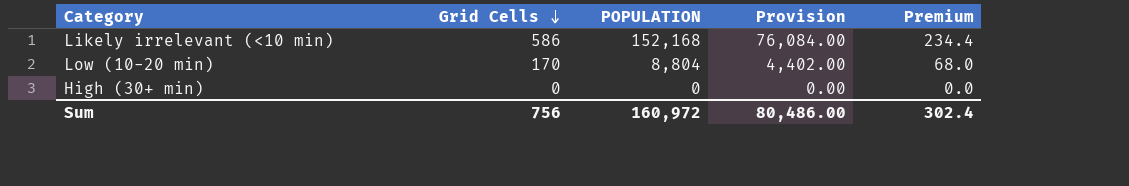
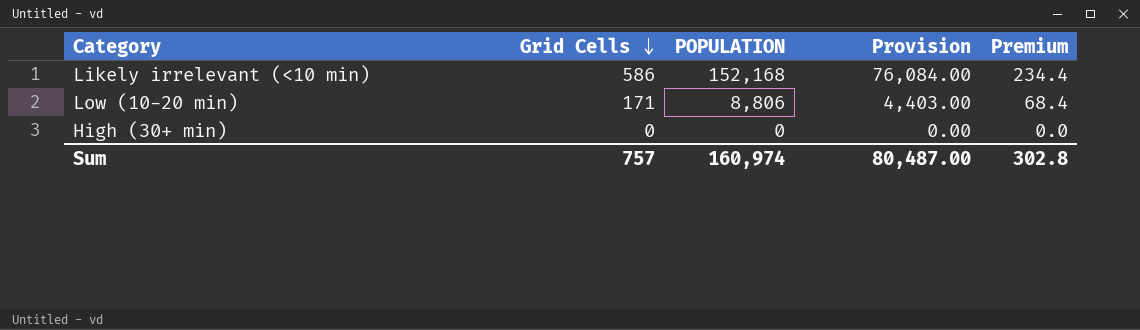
Low (10-20 min) | Grid Cells: 170 -> 171
Low (10-20 min) | POPULATION: 8,804 -> 8,806
Low (10-20 min) | Provision: 4,402.00 -> 4,403.00
Low (10-20 min) | Premium: 68.0 -> 68.4
Sum | Grid Cells: 756 -> 757
Sum | POPULATION: 160,972 -> 160,974
Sum | Provision: 80,486.00 -> 80,487.00
Sum | Premium: 302.4 -> 302.8

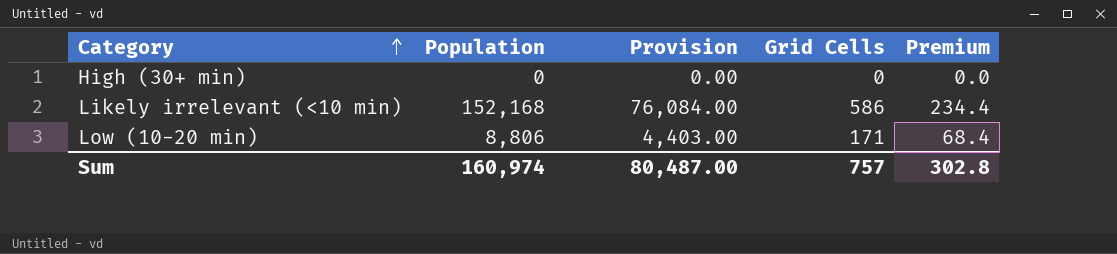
row order: Grid Cells descending -> Category ascending
column name: POPULATION -> Population
column Grid Cells | position: 2 -> 4

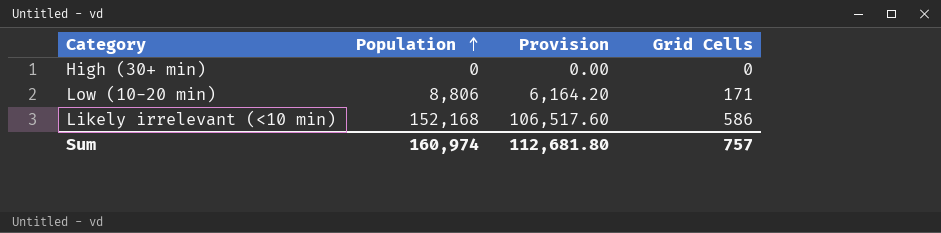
row order: Category ascending -> Population ascending
column Premium | formula: [Grid Cells] * 0.4 -> none
column Provision | formula: [Population] * 0.5 -> [Population] * 0.7
Sum | Provision: 80,487.00 -> 112,681.80

